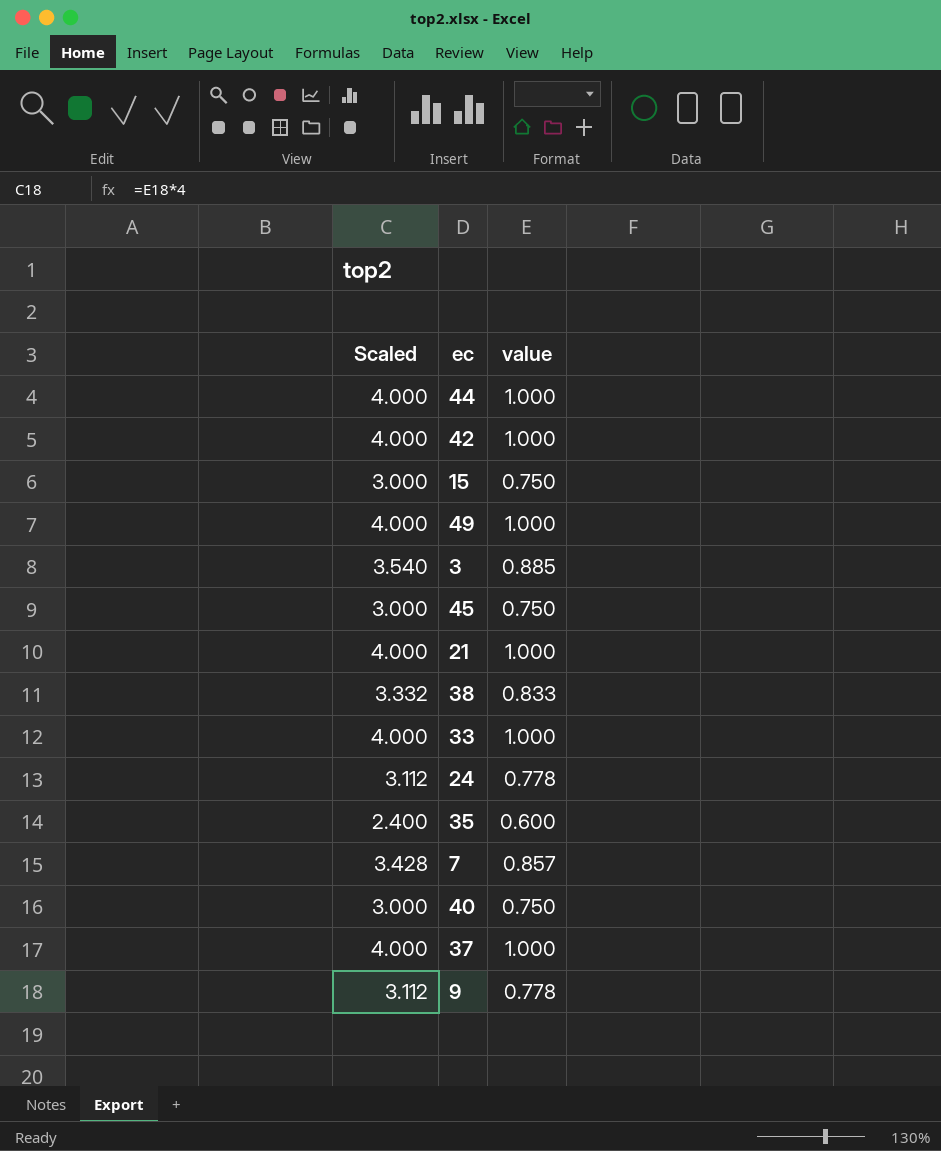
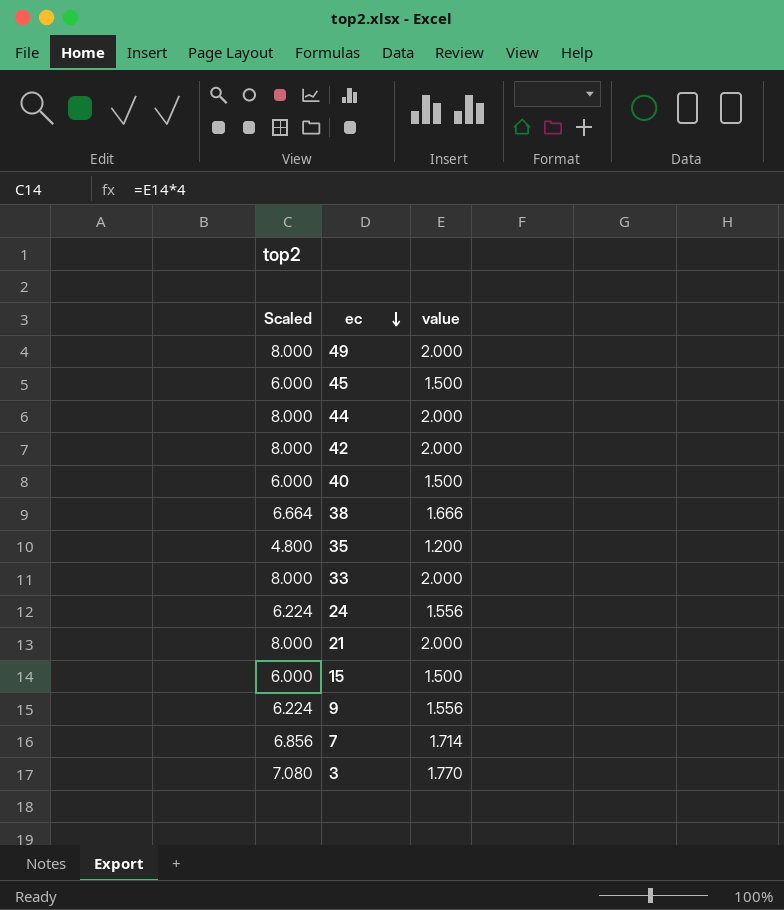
row order: none -> ec descending
row 37: 4.000 | 1.000 -> none
49 | Scaled: 4.000 -> 8.000
49 | value: 1.000 -> 2.000
45 | Scaled: 3.000 -> 6.000
45 | value: 0.750 -> 1.500
44 | Scaled: 4.000 -> 8.000
44 | value: 1.000 -> 2.000
42 | Scaled: 4.000 -> 8.000
42 | value: 1.000 -> 2.000
40 | Scaled: 3.000 -> 6.000
40 | value: 0.750 -> 1.500
38 | Scaled: 3.332 -> 6.664
38 | value: 0.833 -> 1.666
35 | Scaled: 2.400 -> 4.800
35 | value: 0.600 -> 1.200
33 | Scaled: 4.000 -> 8.000
33 | value: 1.000 -> 2.000
24 | Scaled: 3.112 -> 6.224
24 | value: 0.778 -> 1.556
21 | Scaled: 4.000 -> 8.000
21 | value: 1.000 -> 2.000
15 | Scaled: 3.000 -> 6.000
15 | value: 0.750 -> 1.500
9 | Scaled: 3.112 -> 6.224
9 | value: 0.778 -> 1.556
7 | Scaled: 3.428 -> 6.856
7 | value: 0.857 -> 1.714
3 | Scaled: 3.540 -> 7.080
3 | value: 0.885 -> 1.770

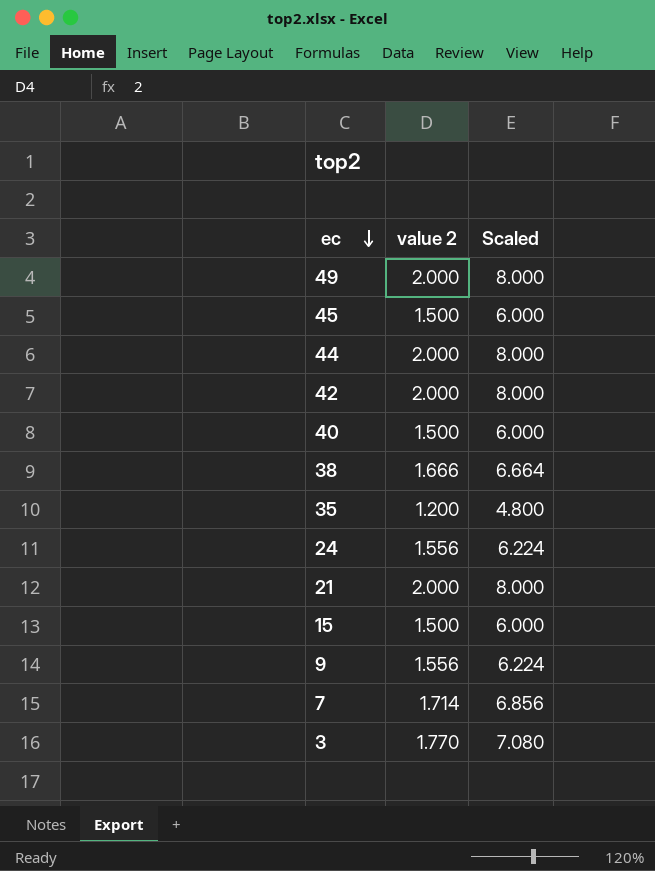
column name: value -> value 2
column Scaled | position: 1 -> 3
row 33: 8.000 | 2.000 -> none

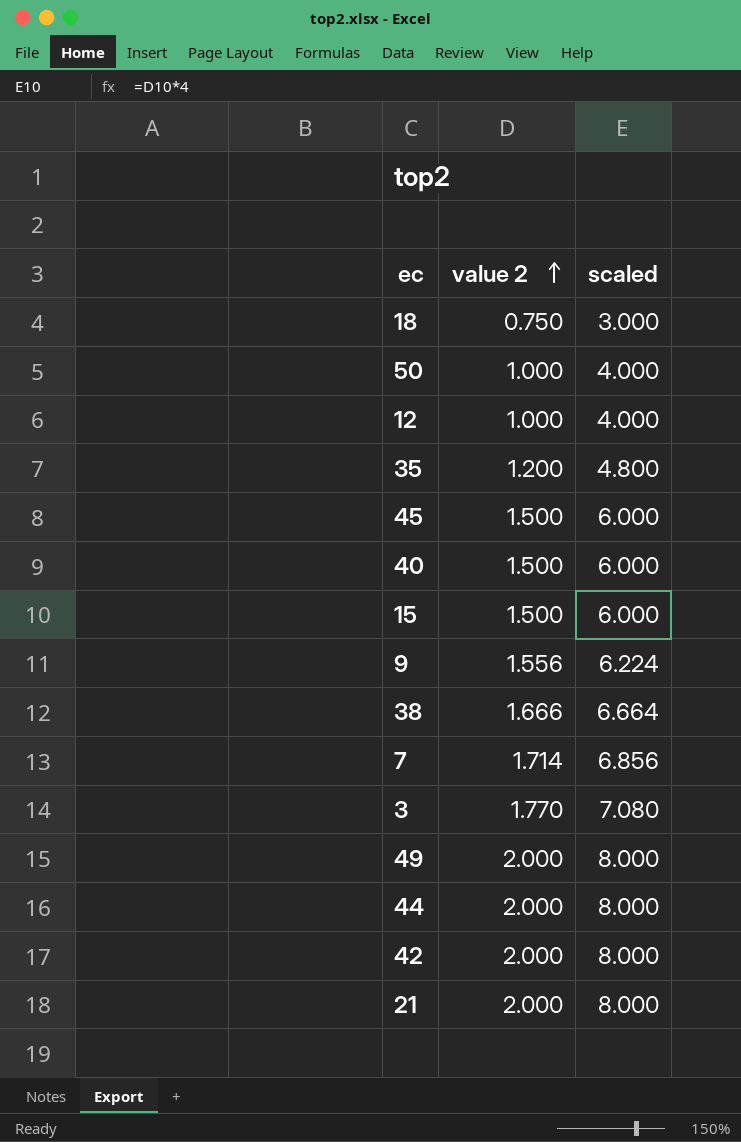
row order: ec descending -> value 2 ascending
column name: Scaled -> scaled
row 24: 1.556 | 6.224 -> none
row 18: none -> 0.750 | 3.000
row 50: none -> 1.000 | 4.000
row 12: none -> 1.000 | 4.000

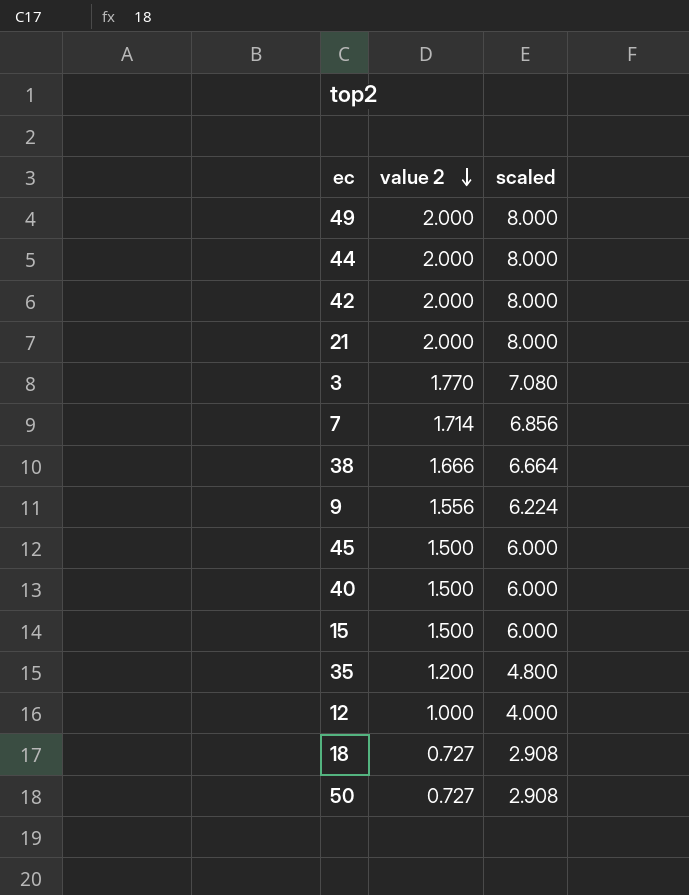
row order: value 2 ascending -> value 2 descending
18 | value 2: 0.750 -> 0.727
18 | scaled: 3.000 -> 2.908
50 | value 2: 1.000 -> 0.727
50 | scaled: 4.000 -> 2.908

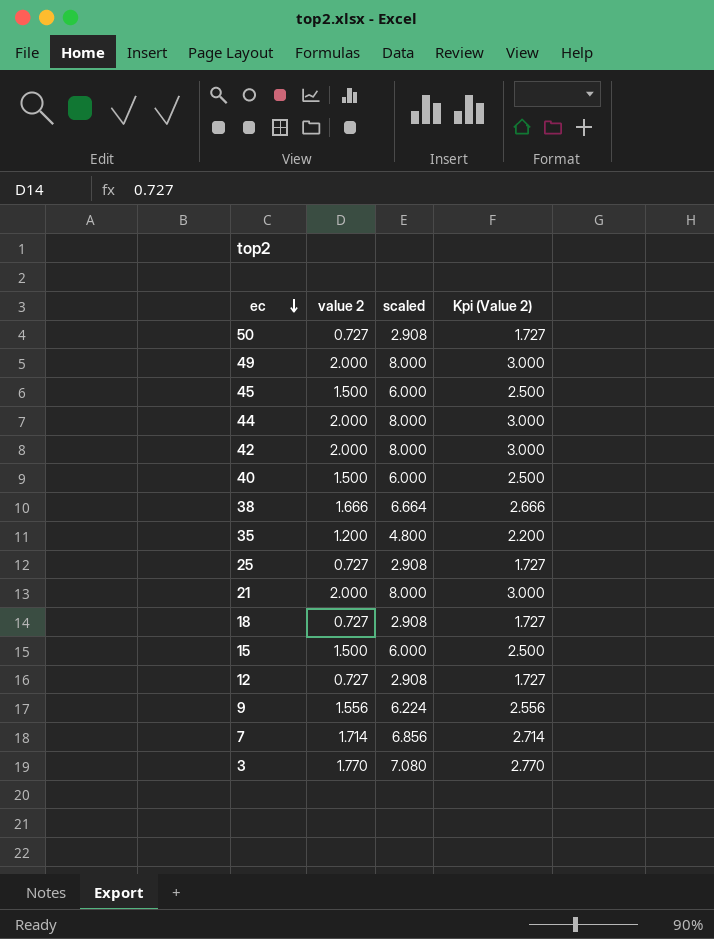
row order: value 2 descending -> ec descending
column Kpi (Value 2) | formula: none -> [value 2] + 1
row 25: none -> 0.727 | 2.908 | 1.727
12 | value 2: 1.000 -> 0.727
12 | scaled: 4.000 -> 2.908

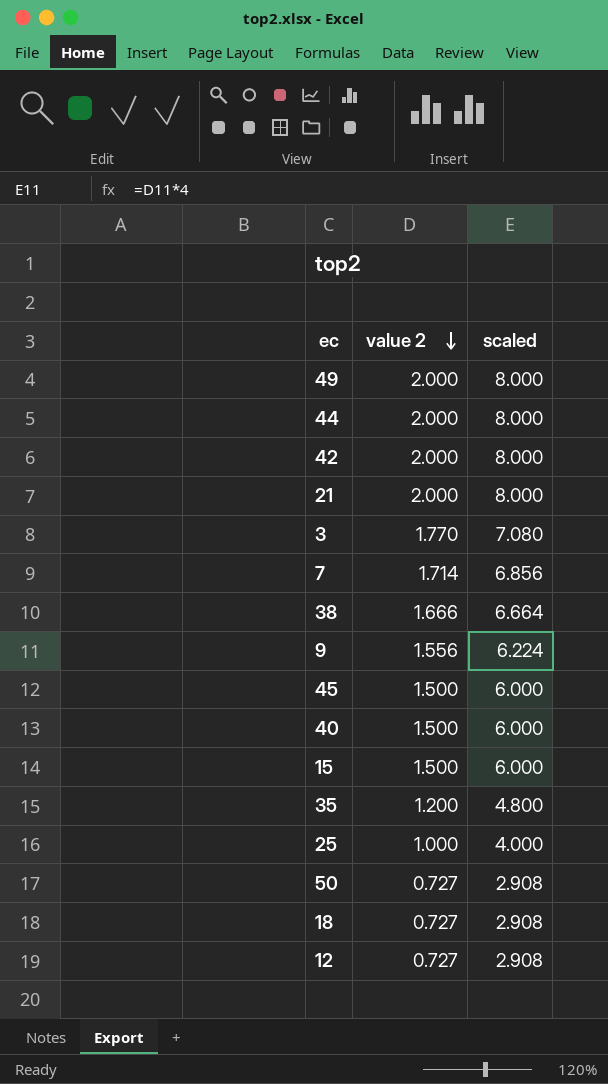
row order: ec descending -> value 2 descending
column Kpi (Value 2) | formula: [value 2] + 1 -> none
25 | value 2: 0.727 -> 1.000
25 | scaled: 2.908 -> 4.000

